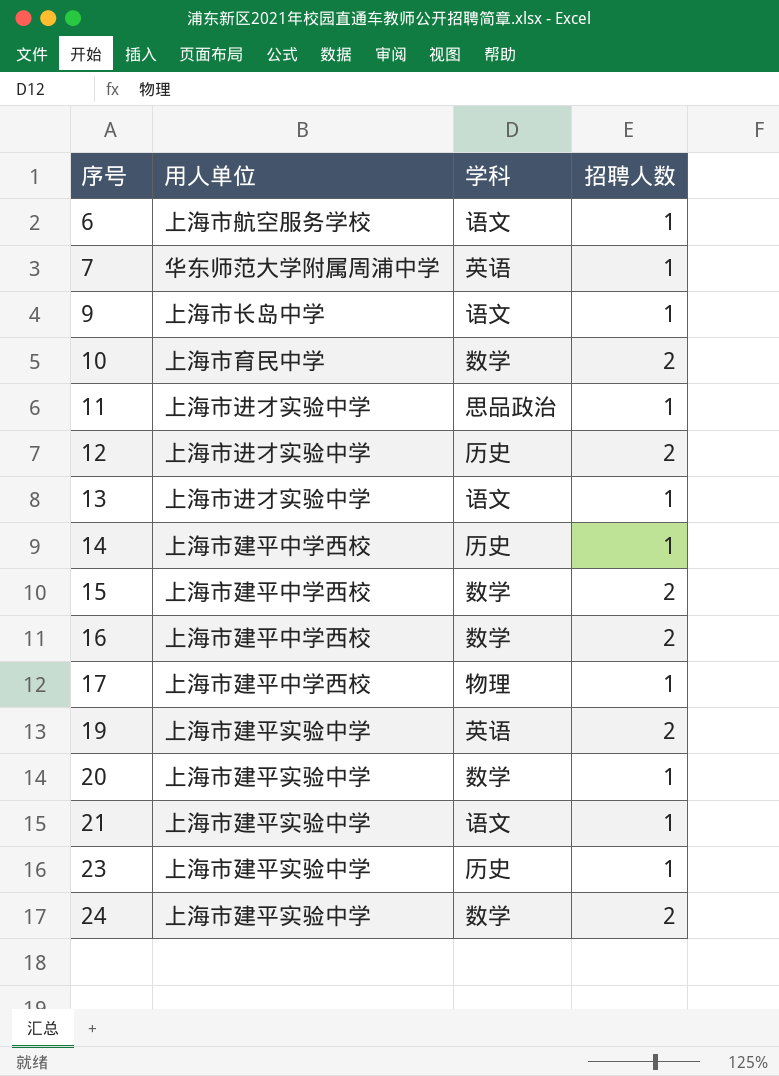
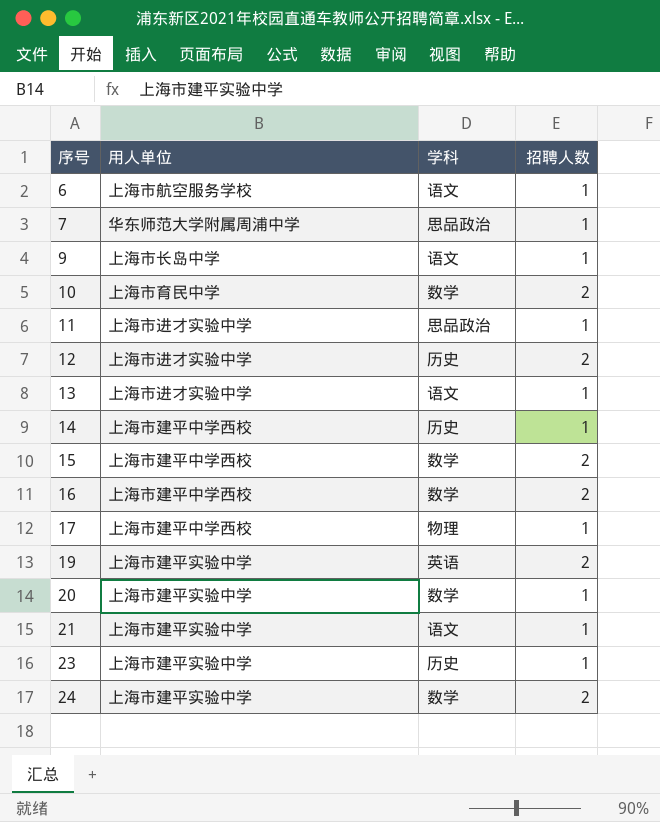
7 | 学科: 英语 -> 思品政治

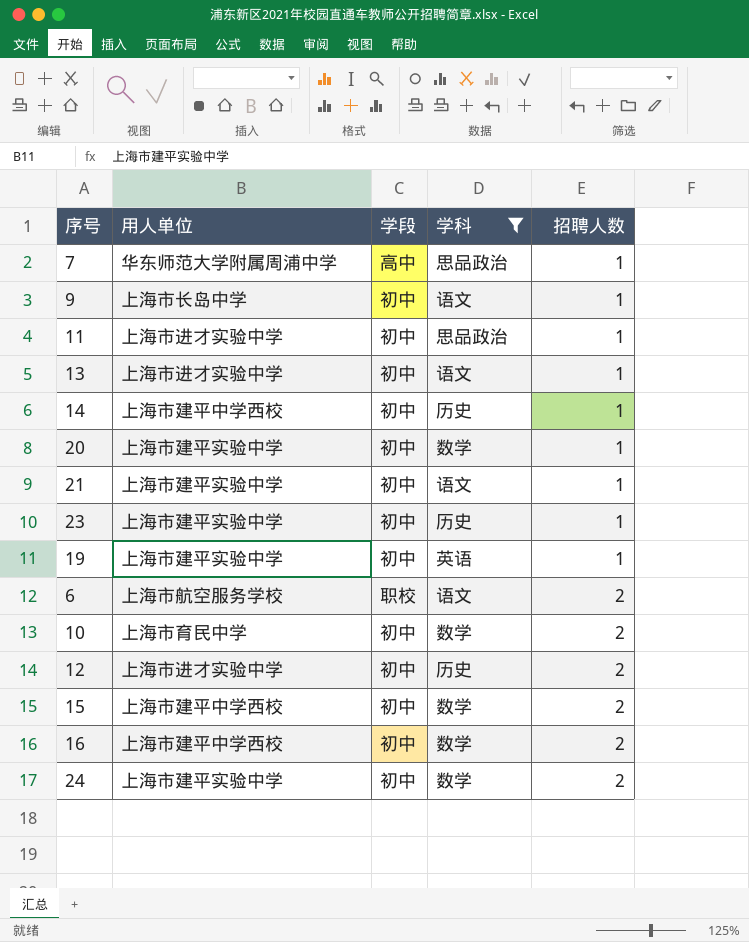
filter: none -> 学科 != 物理
row order: 序号 ascending -> 招聘人数 ascending
column 学段 | position: none -> 3
19 | 招聘人数: 2 -> 1
6 | 招聘人数: 1 -> 2

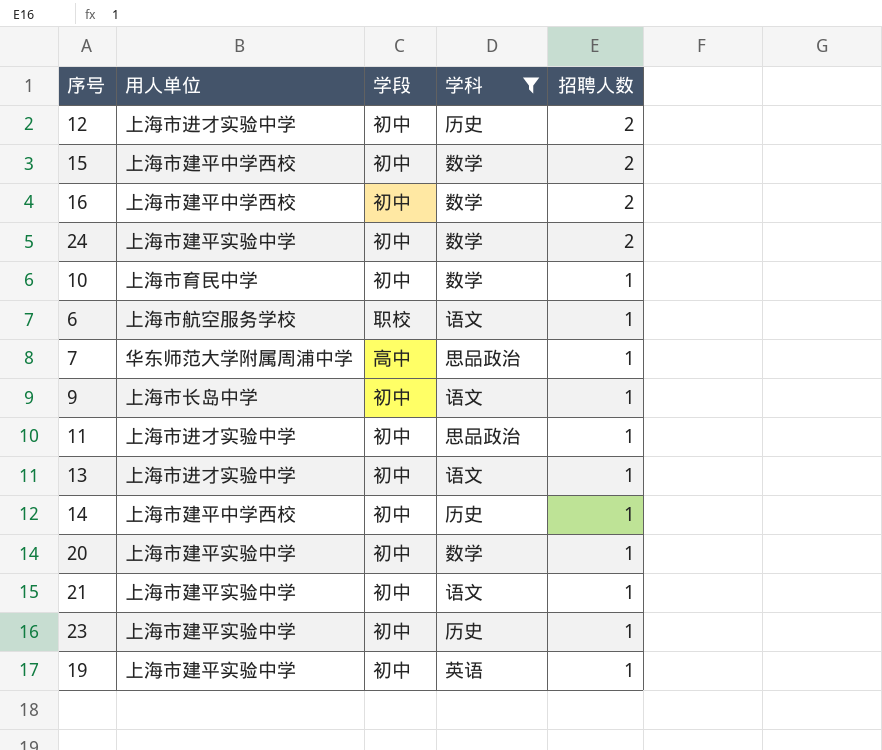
row order: 招聘人数 ascending -> 招聘人数 descending
10 | 招聘人数: 2 -> 1
6 | 招聘人数: 2 -> 1

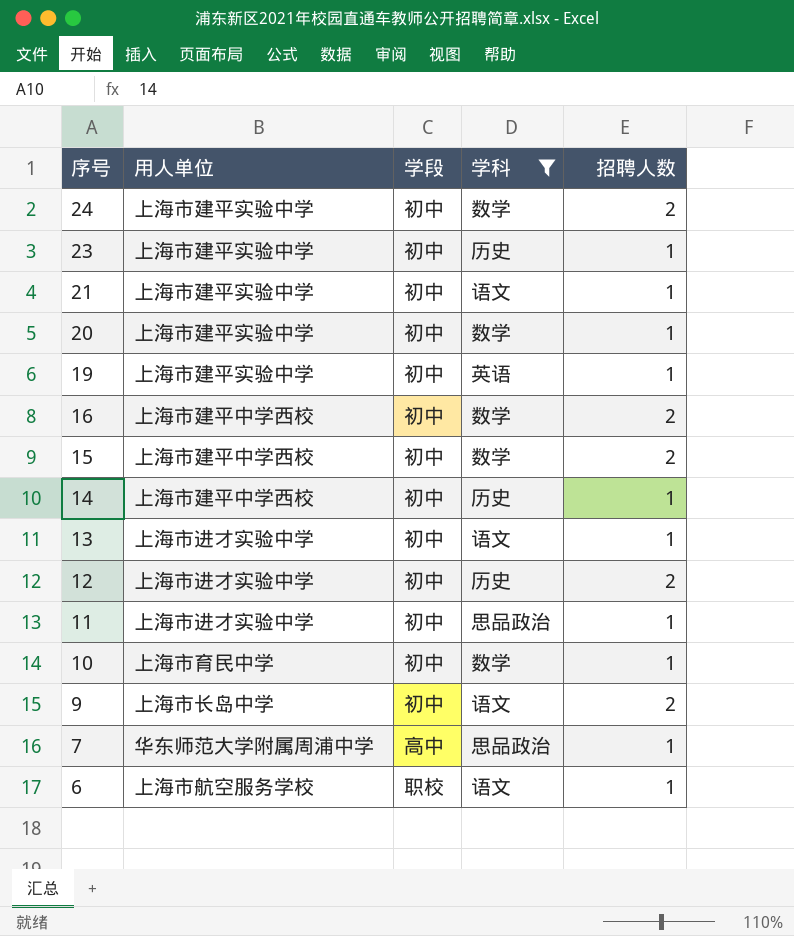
row order: 招聘人数 descending -> 序号 descending
9 | 招聘人数: 1 -> 2

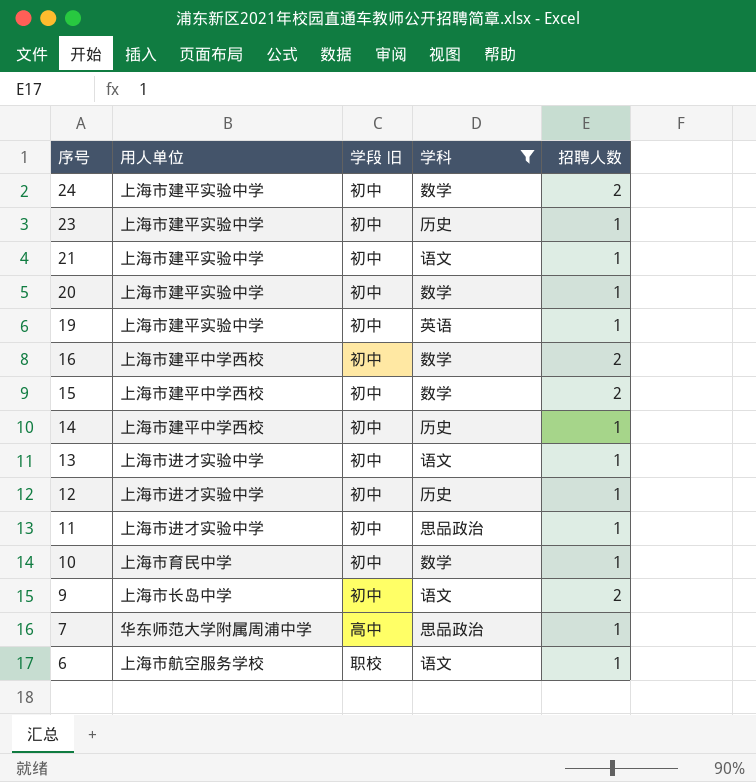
column name: 学段 -> 学段 旧
12 | 招聘人数: 2 -> 1

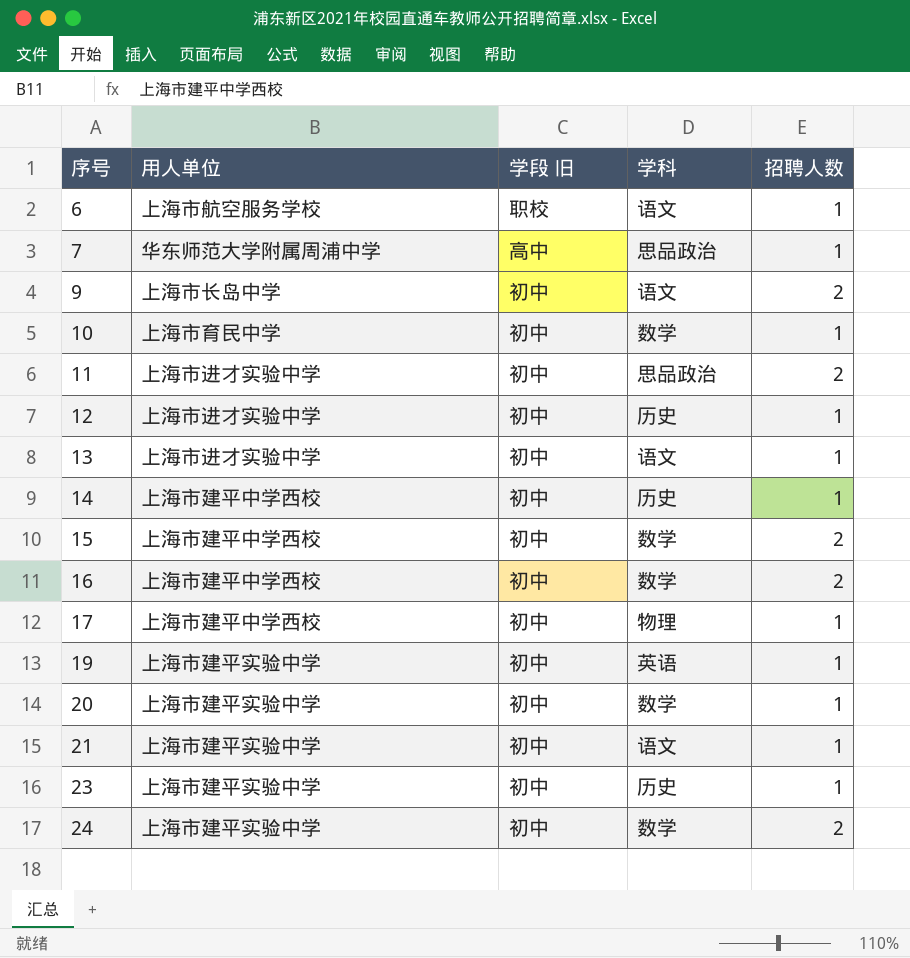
filter: 学科 != 物理 -> none
row order: 序号 descending -> 序号 ascending
11 | 招聘人数: 1 -> 2

